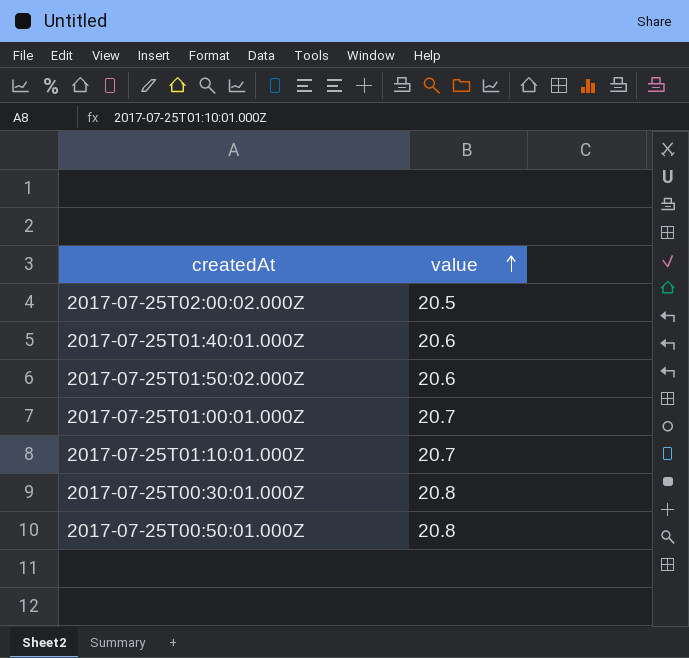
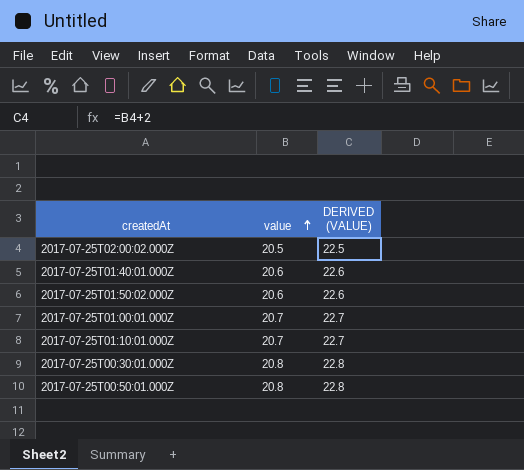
column DERIVED (VALUE) | formula: none -> [value] + 2

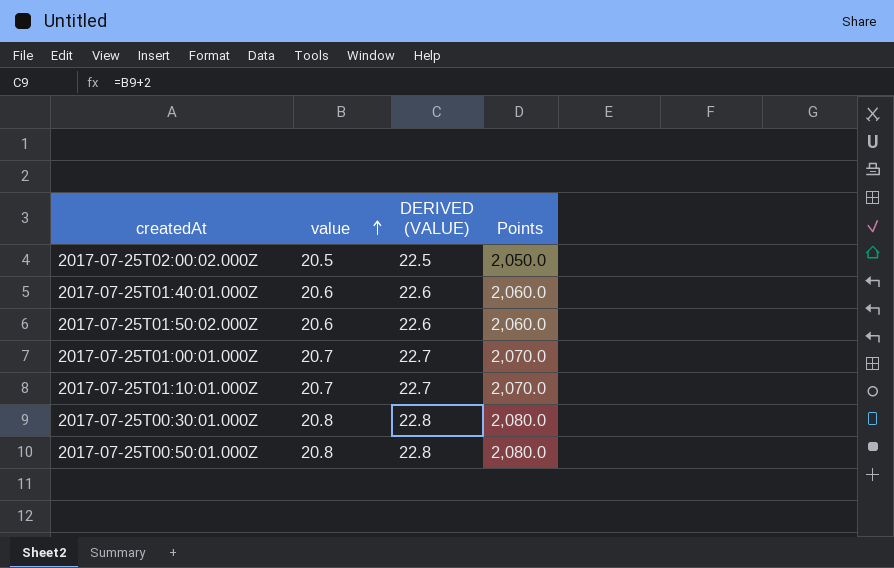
column Points | formula: none -> [value] * 100

